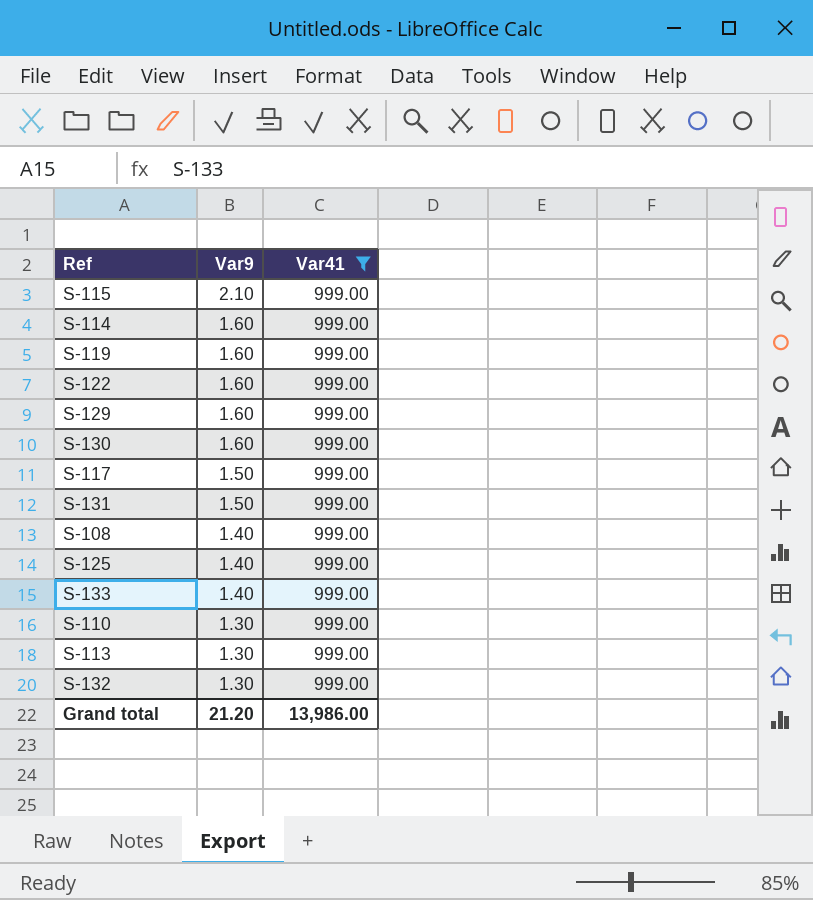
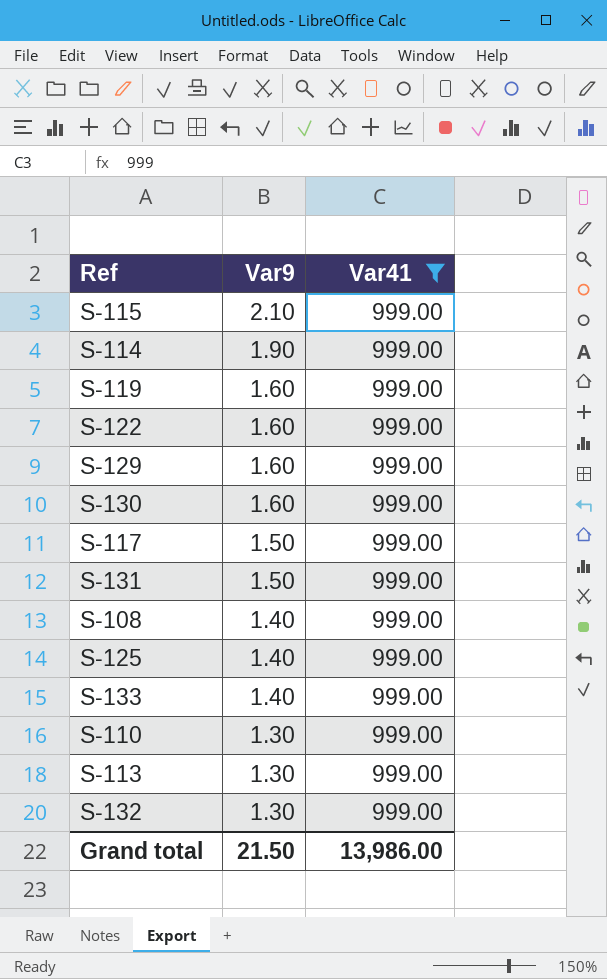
S-114 | Var9: 1.60 -> 1.90
Grand total | Var9: 21.20 -> 21.50

